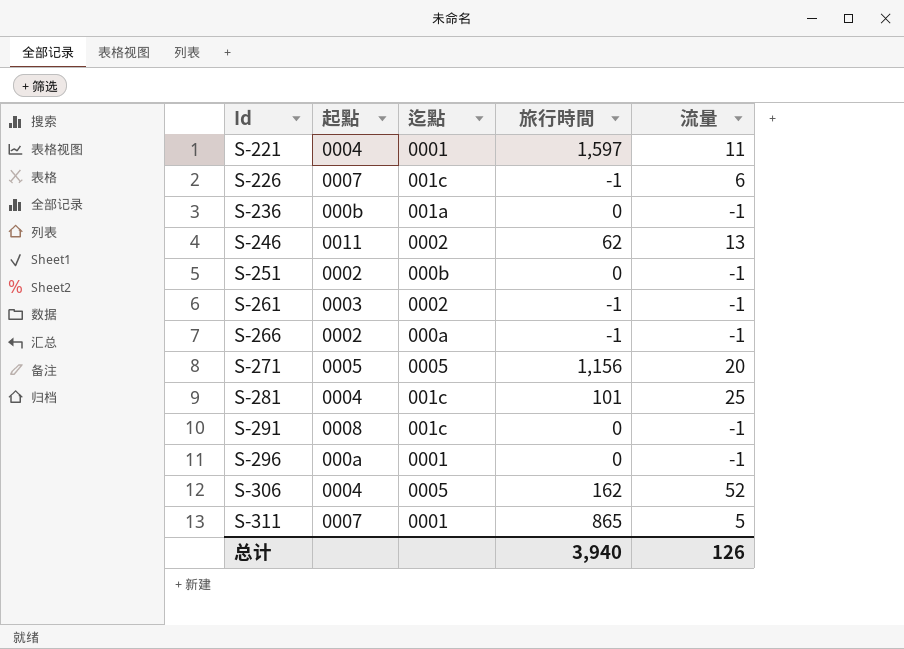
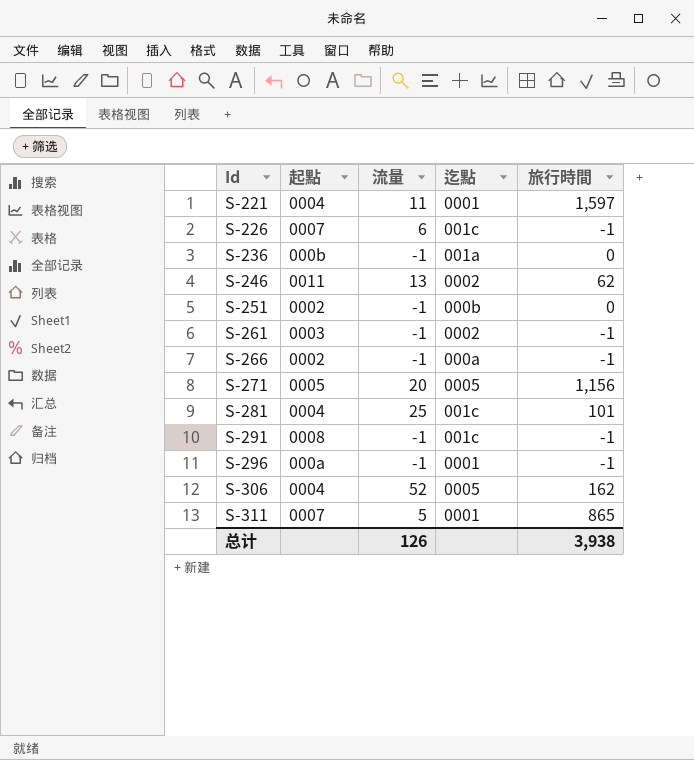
column 流量 | position: 5 -> 3
S-291 | 旅行時間: 0 -> -1
S-296 | 旅行時間: 0 -> -1
总计 | 旅行時間: 3,940 -> 3,938

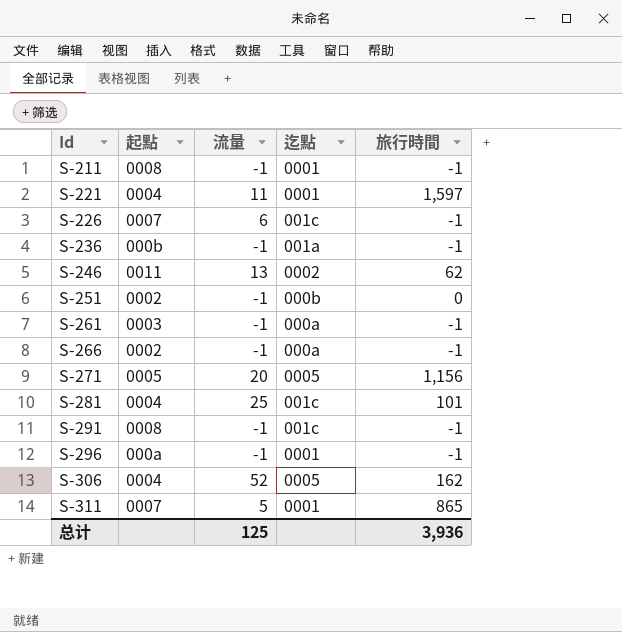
row S-211: none -> 0008 | -1 | 0001 | -1
S-236 | 旅行時間: 0 -> -1
S-261 | 迄點: 0002 -> 000a
总计 | 流量: 126 -> 125
总计 | 旅行時間: 3,938 -> 3,936

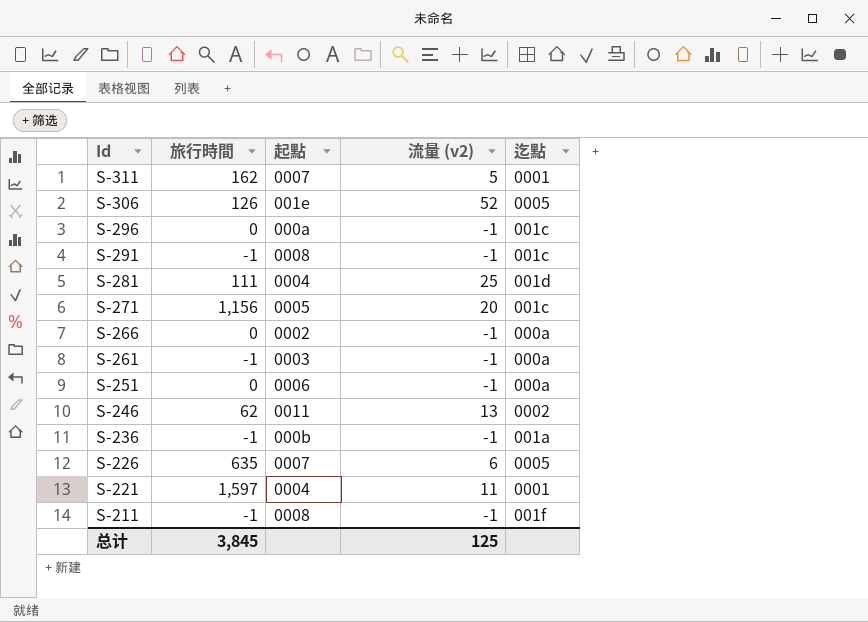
row order: Id ascending -> Id descending
column 旅行時間 | position: 5 -> 2
column name: 流量 -> 流量 (v2)
S-311 | 旅行時間: 865 -> 162
S-306 | 旅行時間: 162 -> 126
S-306 | 起點: 0004 -> 001e
S-296 | 旅行時間: -1 -> 0
S-296 | 迄點: 0001 -> 001c
S-281 | 旅行時間: 101 -> 111
S-281 | 迄點: 001c -> 001d
S-271 | 迄點: 0005 -> 001c
S-266 | 旅行時間: -1 -> 0
S-251 | 起點: 0002 -> 0006
S-251 | 迄點: 000b -> 000a
S-226 | 旅行時間: -1 -> 635
S-226 | 迄點: 001c -> 0005
S-211 | 迄點: 0001 -> 001f
总计 | 旅行時間: 3,936 -> 3,845

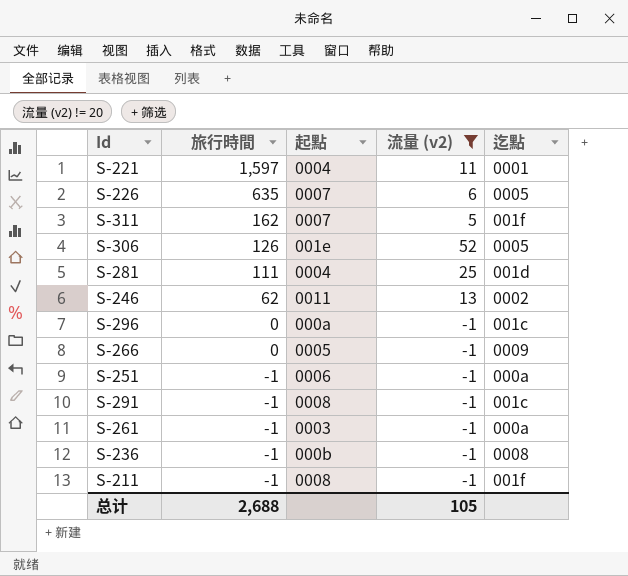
filter: none -> 流量 (v2) != 20
row order: Id descending -> 旅行時間 descending
S-311 | 迄點: 0001 -> 001f
S-266 | 起點: 0002 -> 0005
S-266 | 迄點: 000a -> 0009
S-251 | 旅行時間: 0 -> -1
S-236 | 迄點: 001a -> 0008
总计 | 旅行時間: 3,845 -> 2,688
总计 | 流量 (v2): 125 -> 105

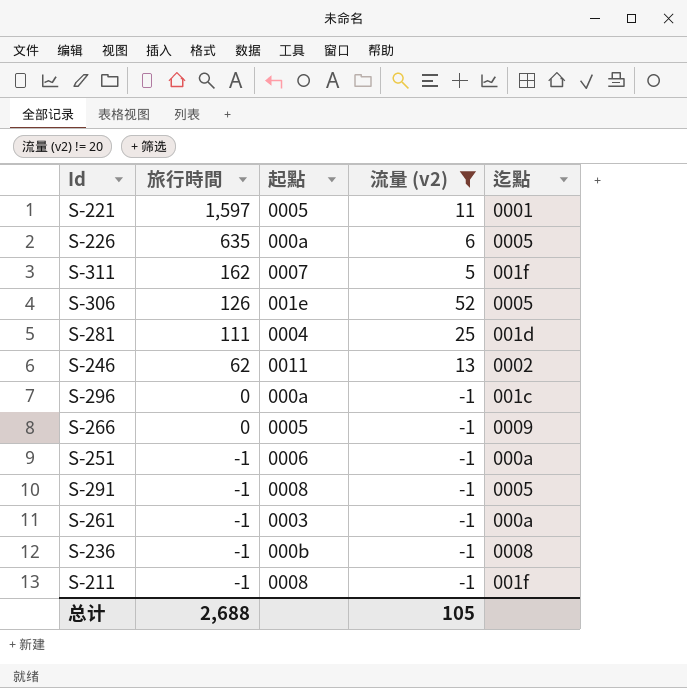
S-221 | 起點: 0004 -> 0005
S-226 | 起點: 0007 -> 000a
S-291 | 迄點: 001c -> 0005

